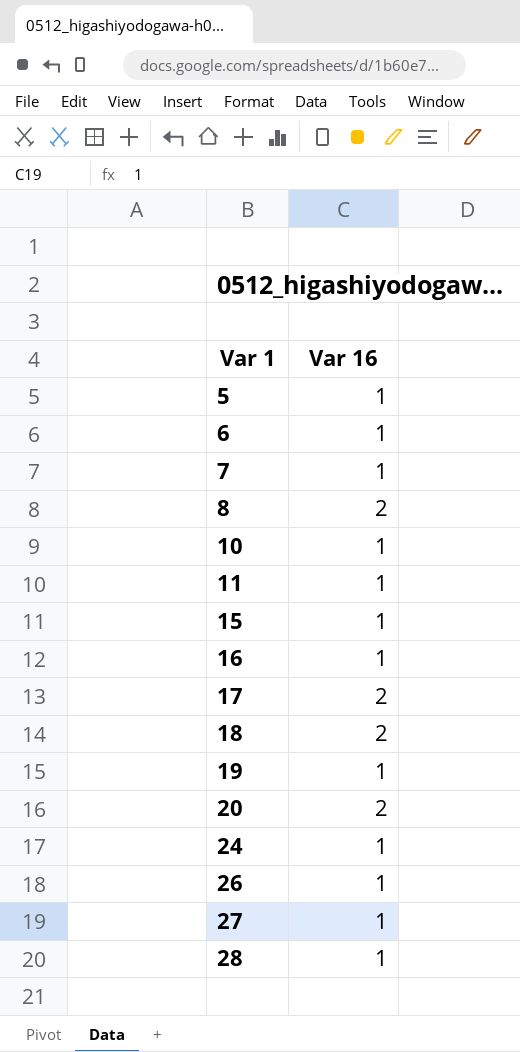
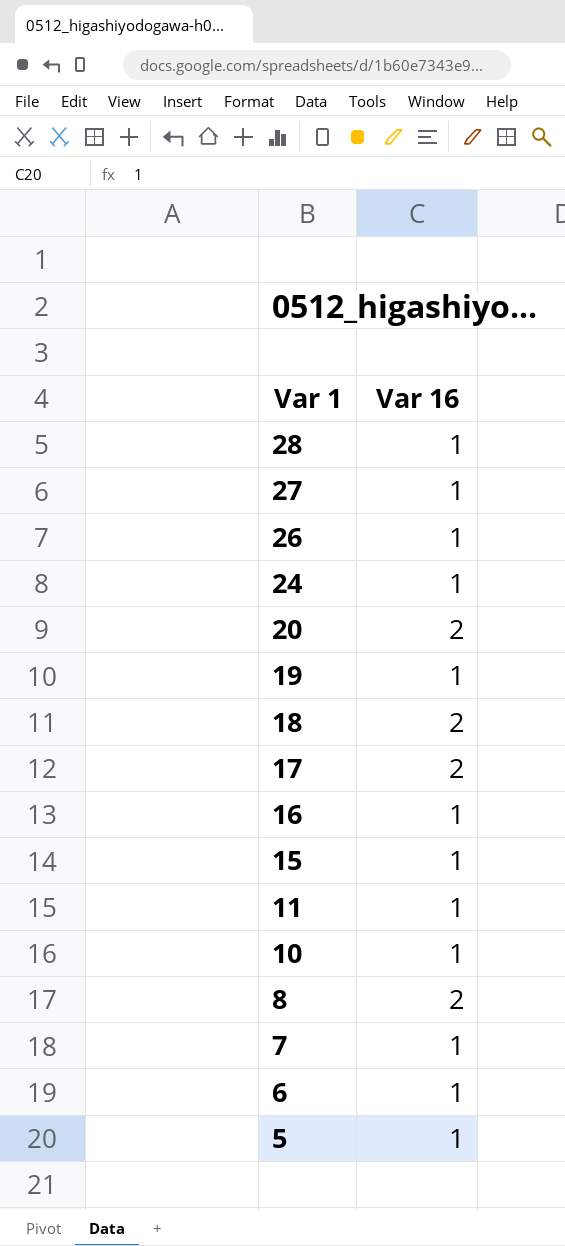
row order: Var 1 ascending -> Var 1 descending

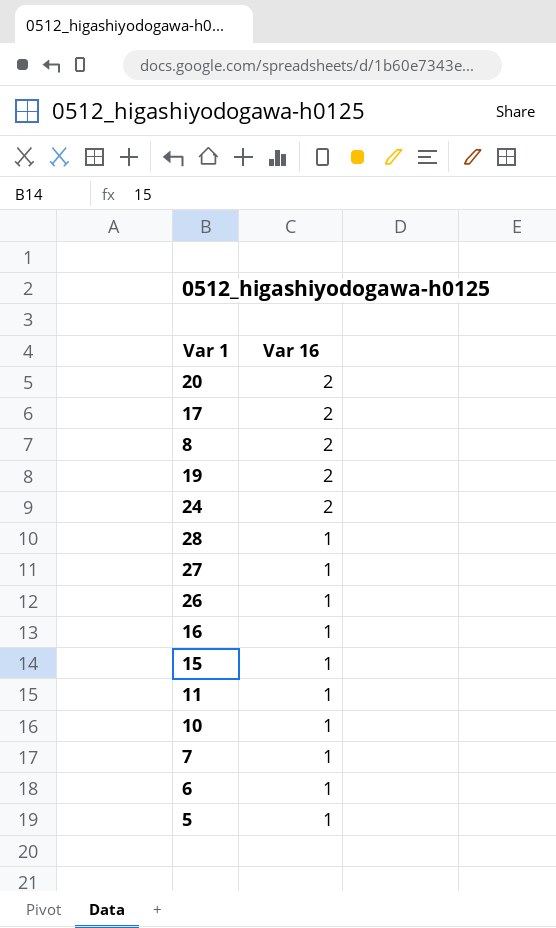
row order: Var 1 descending -> Var 16 descending
row 18: 2 -> none
19 | Var 16: 1 -> 2
24 | Var 16: 1 -> 2

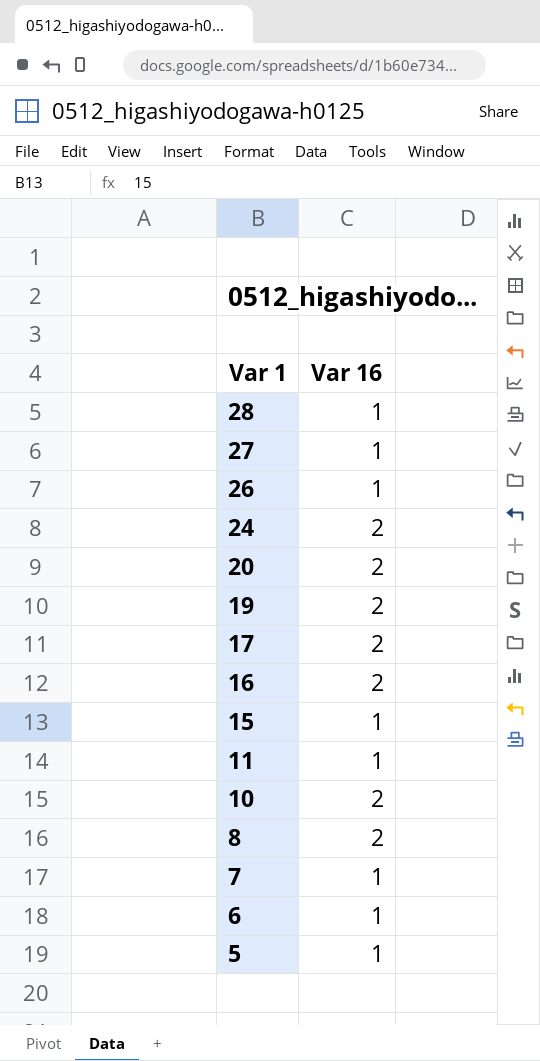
row order: Var 16 descending -> Var 1 descending
16 | Var 16: 1 -> 2
10 | Var 16: 1 -> 2

